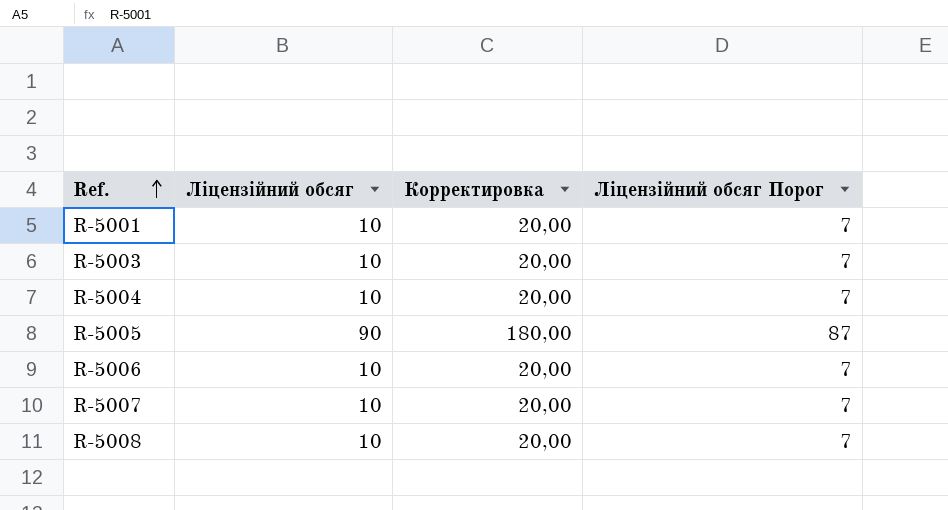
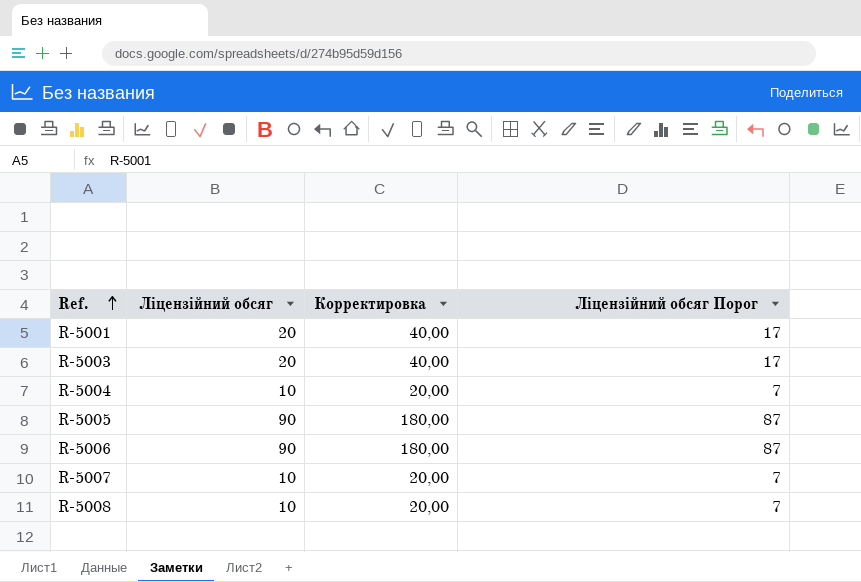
R-5001 | Ліцензійний обсяг: 10 -> 20
R-5001 | Корректировка: 20,00 -> 40,00
R-5001 | Ліцензійний обсяг Порог: 7 -> 17
R-5003 | Ліцензійний обсяг: 10 -> 20
R-5003 | Корректировка: 20,00 -> 40,00
R-5003 | Ліцензійний обсяг Порог: 7 -> 17
R-5006 | Ліцензійний обсяг: 10 -> 90
R-5006 | Корректировка: 20,00 -> 180,00
R-5006 | Ліцензійний обсяг Порог: 7 -> 87

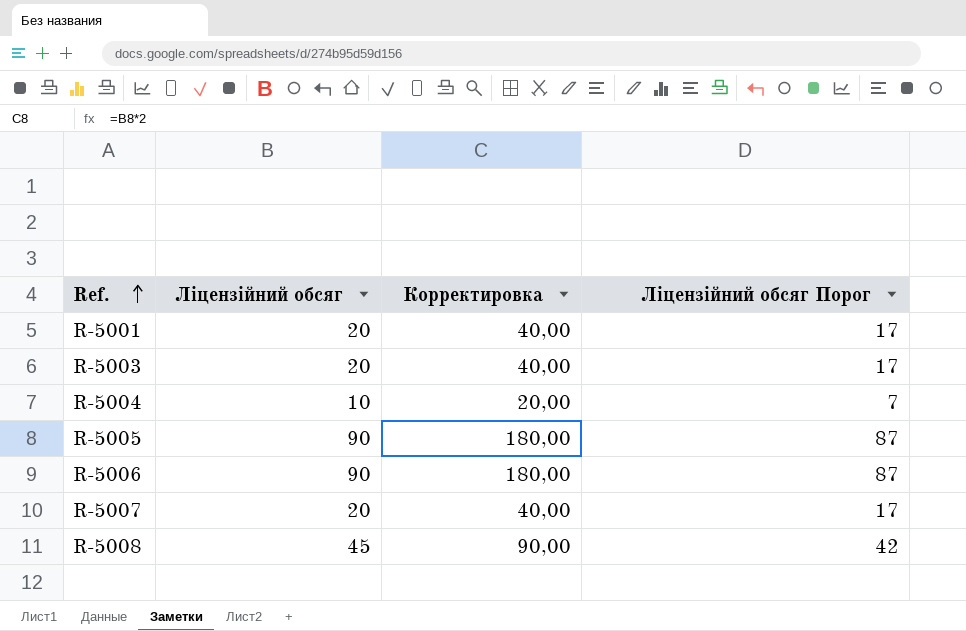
R-5007 | Ліцензійний обсяг: 10 -> 20
R-5007 | Корректировка: 20,00 -> 40,00
R-5007 | Ліцензійний обсяг Порог: 7 -> 17
R-5008 | Ліцензійний обсяг: 10 -> 45
R-5008 | Корректировка: 20,00 -> 90,00
R-5008 | Ліцензійний обсяг Порог: 7 -> 42

